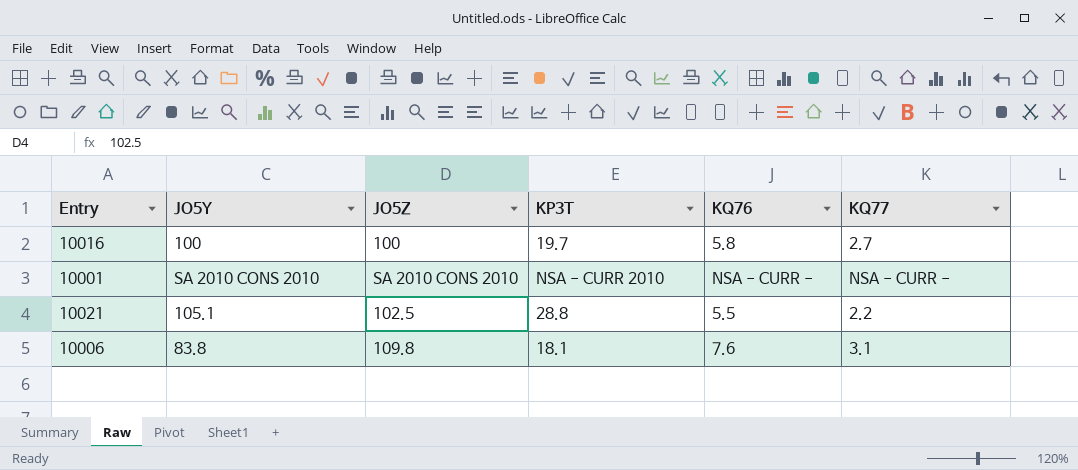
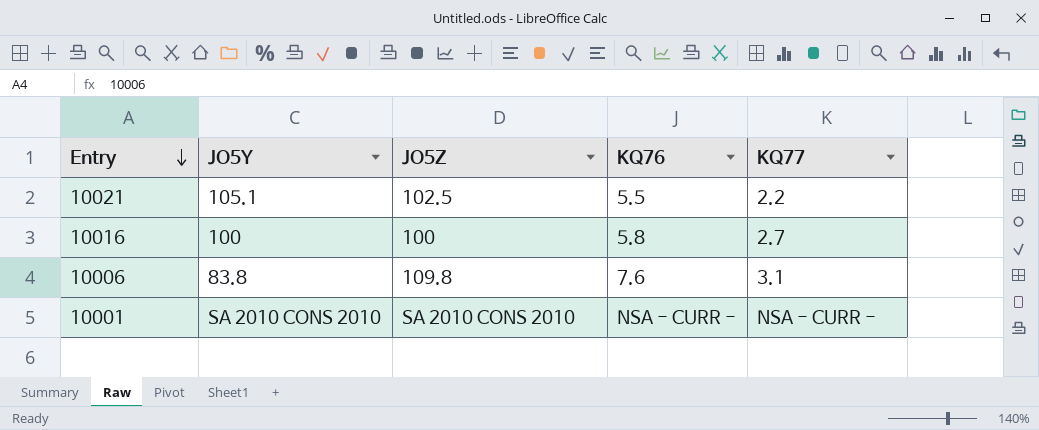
row order: none -> Entry descending
column KP3T | position: 4 -> none

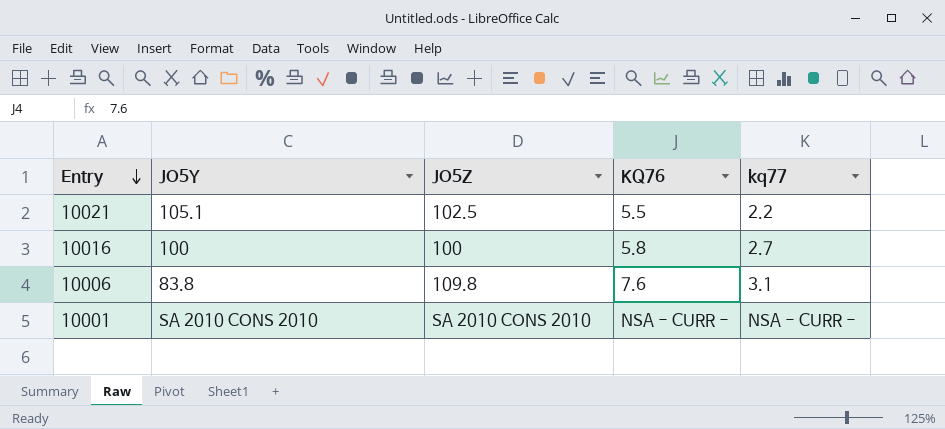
column name: KQ77 -> kq77

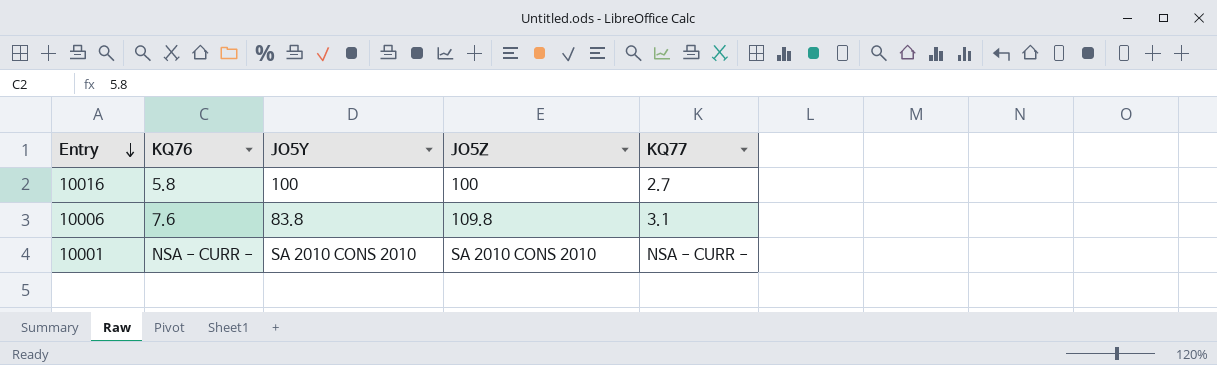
column KQ76 | position: 4 -> 2
column name: kq77 -> KQ77
row 10021: 105.1 | 102.5 | 5.5 | 2.2 -> none

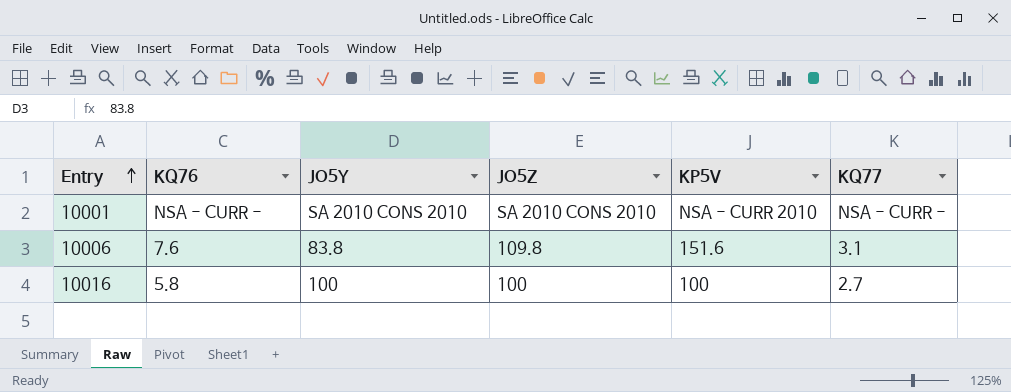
row order: Entry descending -> Entry ascending
column KP5V | position: none -> 5

